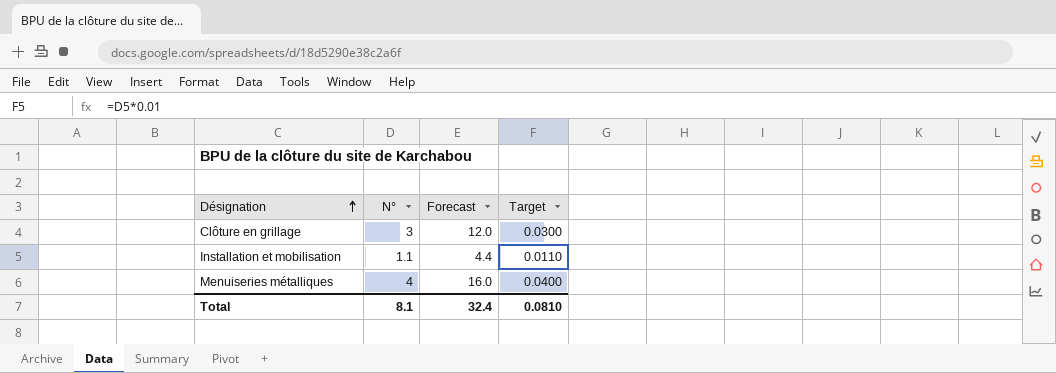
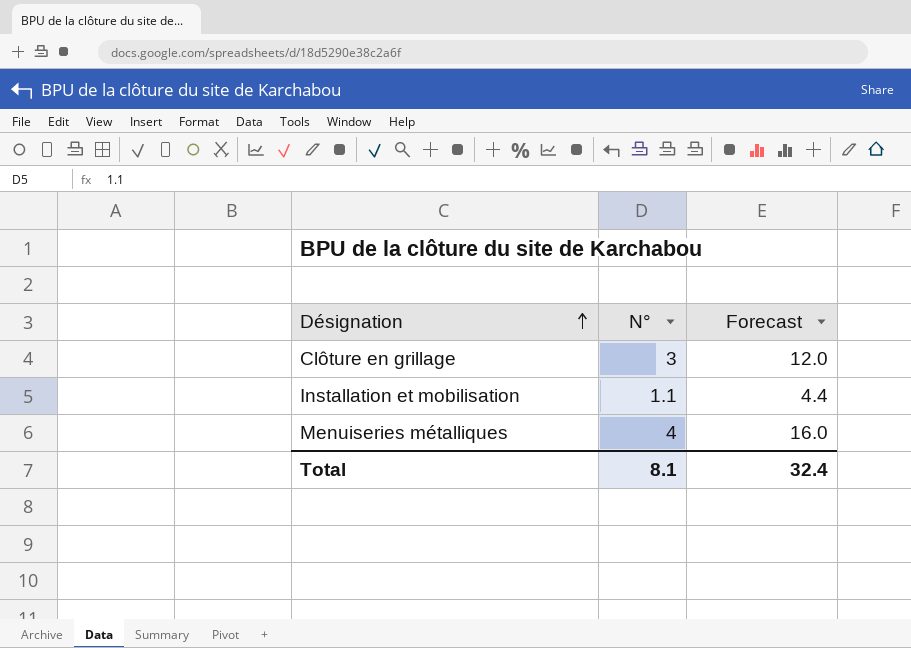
column Target | formula: [N°] * 0.01 -> none

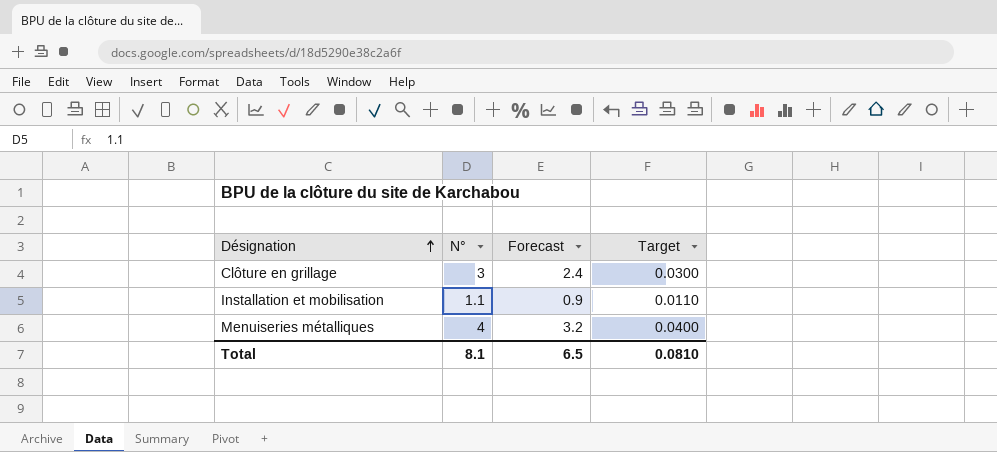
column Forecast | formula: [N°] * 4 -> [N°] * 0.8
column Target | formula: none -> [N°] * 0.01
Total | Forecast: 32.4 -> 6.5

